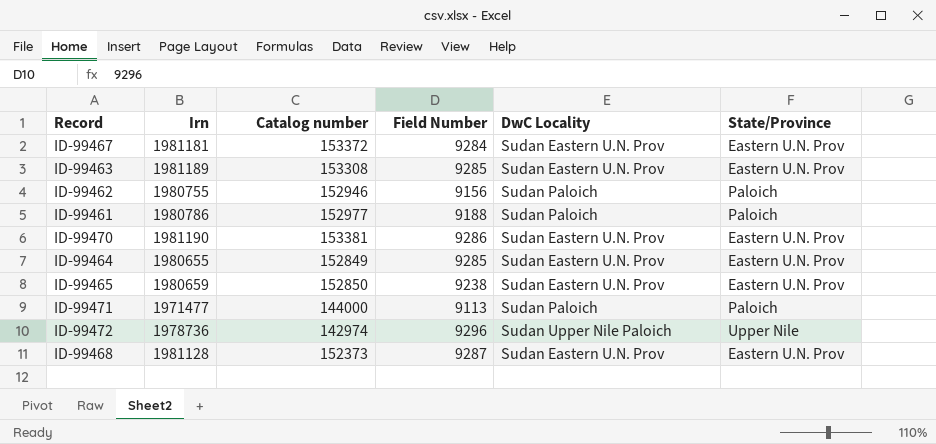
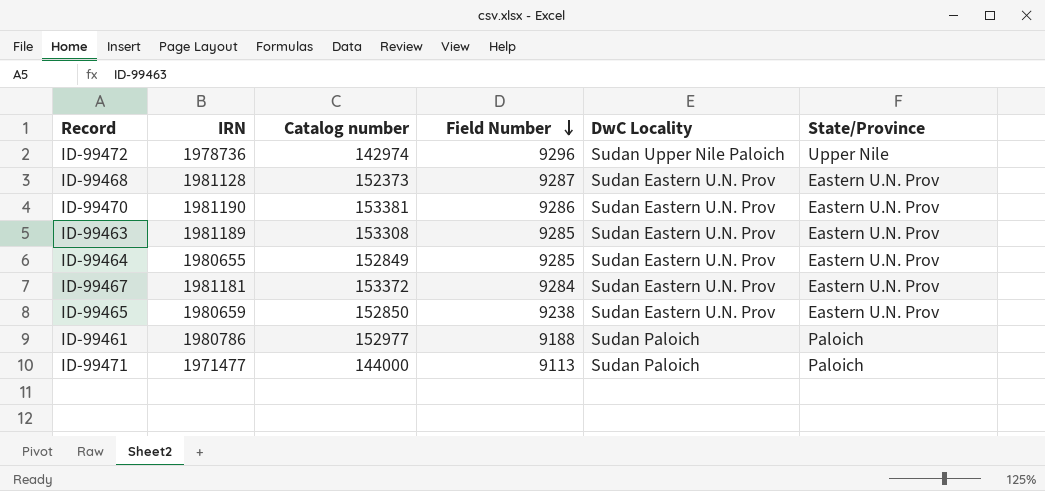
row order: none -> Field Number descending
column name: Irn -> IRN
row ID-99462: 1980755 | 152946 | 9156 | Sudan Paloich | Paloich -> none

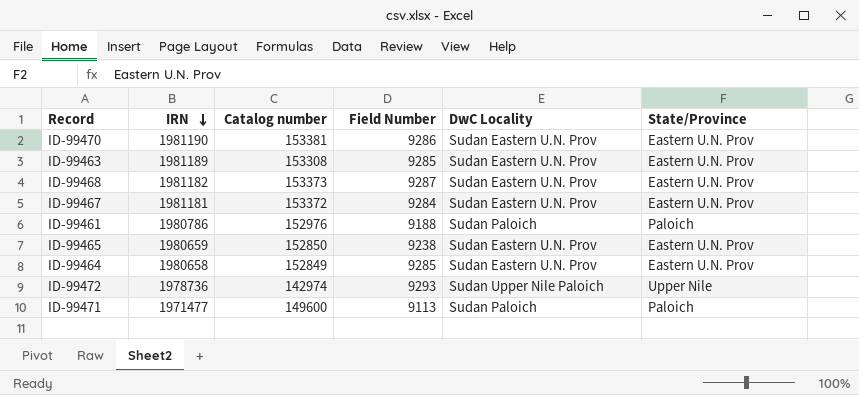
row order: Field Number descending -> IRN descending
ID-99468 | IRN: 1981128 -> 1981182
ID-99468 | Catalog number: 152373 -> 153373
ID-99461 | Catalog number: 152977 -> 152976
ID-99464 | IRN: 1980655 -> 1980658
ID-99472 | Field Number: 9296 -> 9293
ID-99471 | Catalog number: 144000 -> 149600

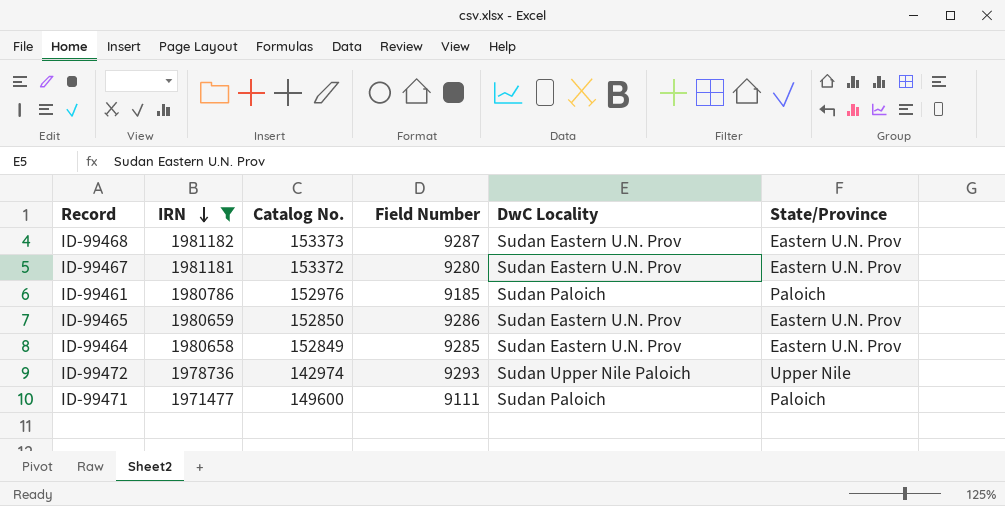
filter: none -> IRN <= 1981182
column name: Catalog number -> Catalog No.
ID-99467 | Field Number: 9284 -> 9280
ID-99461 | Field Number: 9188 -> 9185
ID-99465 | Field Number: 9238 -> 9286
ID-99471 | Field Number: 9113 -> 9111

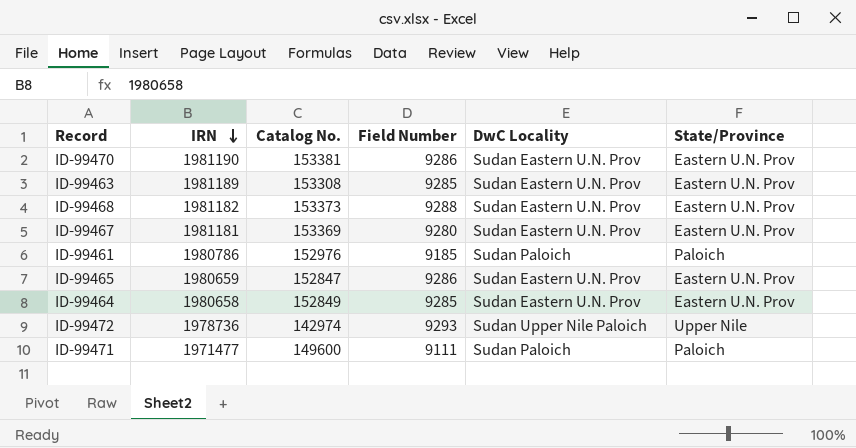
filter: IRN <= 1981182 -> none
ID-99468 | Field Number: 9287 -> 9288
ID-99467 | Catalog No.: 153372 -> 153369
ID-99465 | Catalog No.: 152850 -> 152847

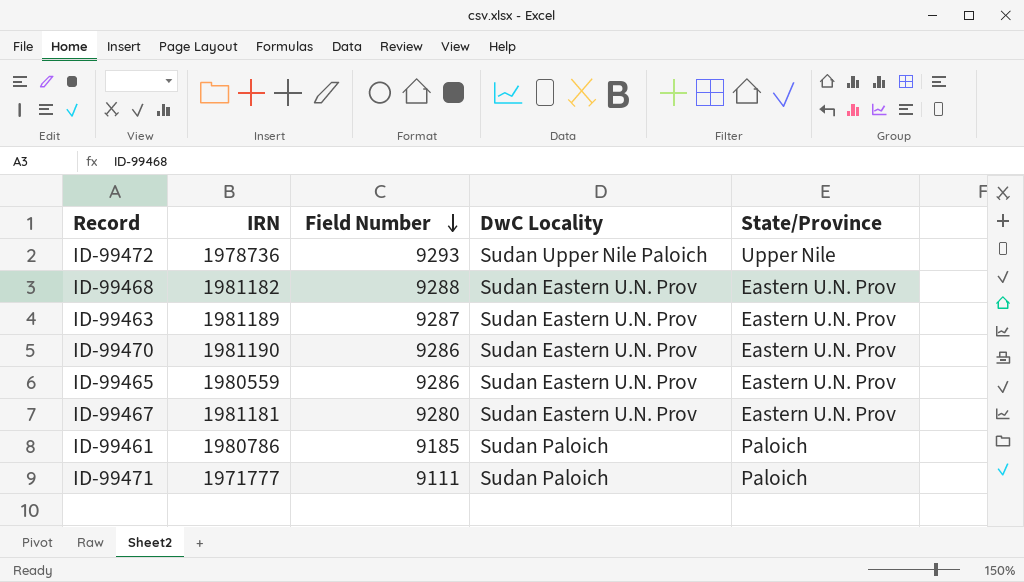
row order: IRN descending -> Field Number descending
column Catalog No. | position: 3 -> none
row ID-99464: 1980658 | 152849 | 9285 | Sudan Eastern U.N. Prov | Eastern U.N. Prov -> none
ID-99463 | Field Number: 9285 -> 9287
ID-99465 | IRN: 1980659 -> 1980559
ID-99471 | IRN: 1971477 -> 1971777

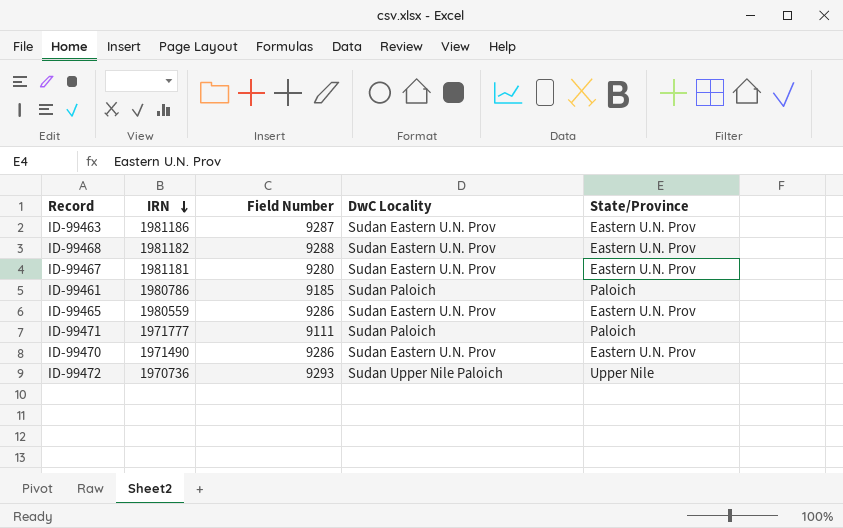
row order: Field Number descending -> IRN descending
ID-99463 | IRN: 1981189 -> 1981186
ID-99470 | IRN: 1981190 -> 1971490
ID-99472 | IRN: 1978736 -> 1970736

